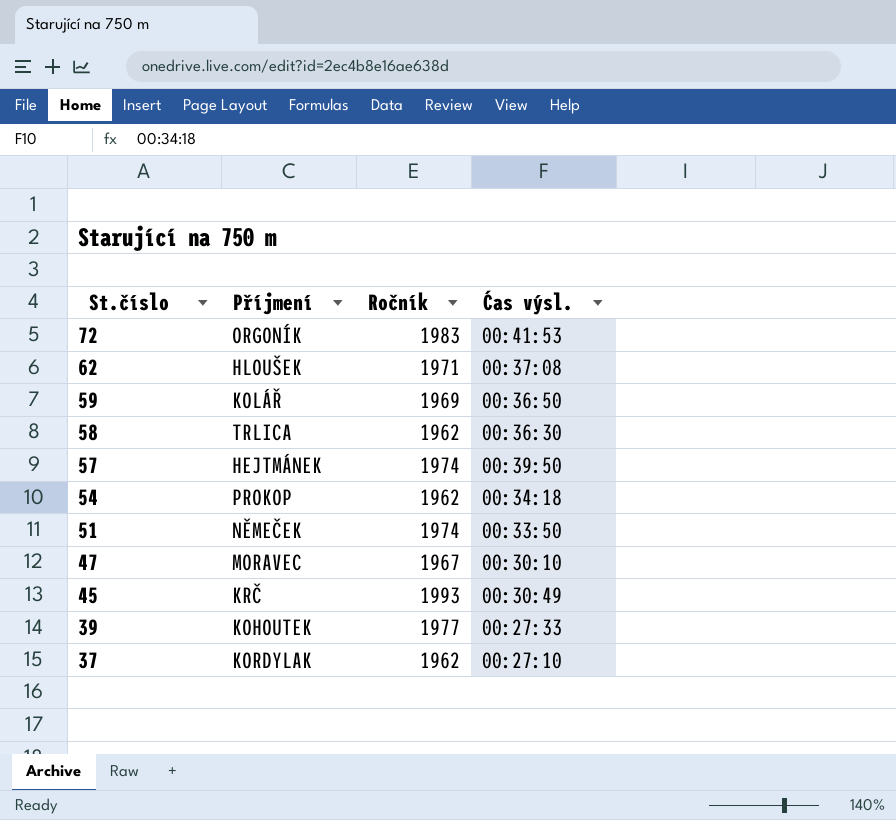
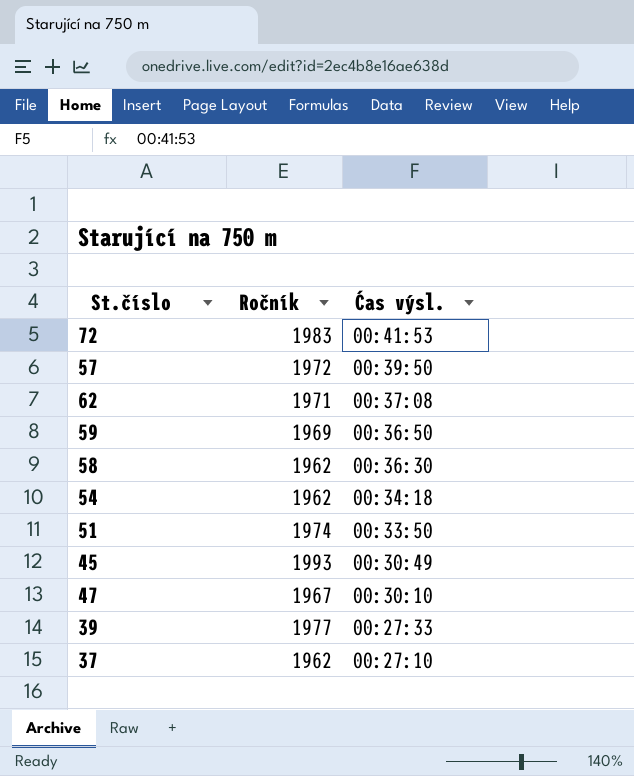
row order: St.číslo descending -> Ćas výsl. descending
column Příjmení | position: 2 -> none
57 | Ročník: 1974 -> 1972

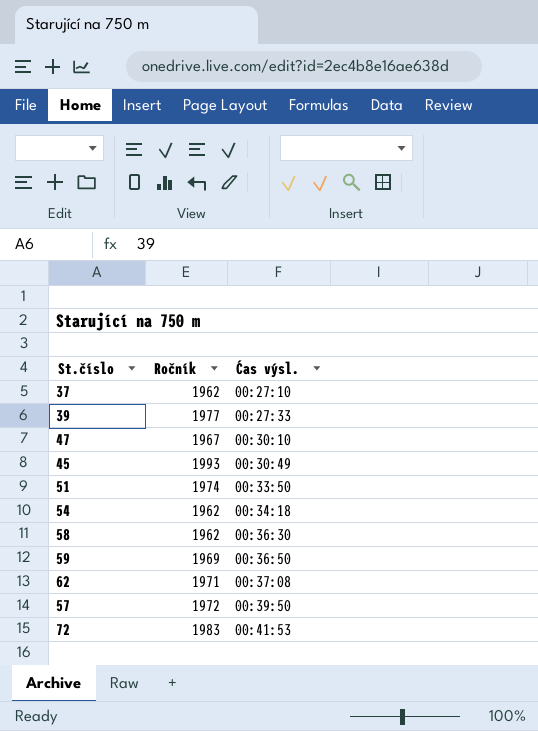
row order: Ćas výsl. descending -> Ćas výsl. ascending

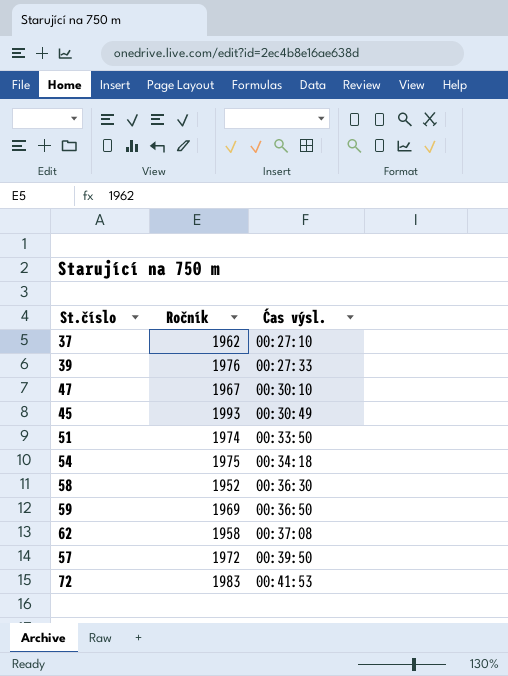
39 | Ročník: 1977 -> 1976
54 | Ročník: 1962 -> 1975
58 | Ročník: 1962 -> 1952
62 | Ročník: 1971 -> 1958

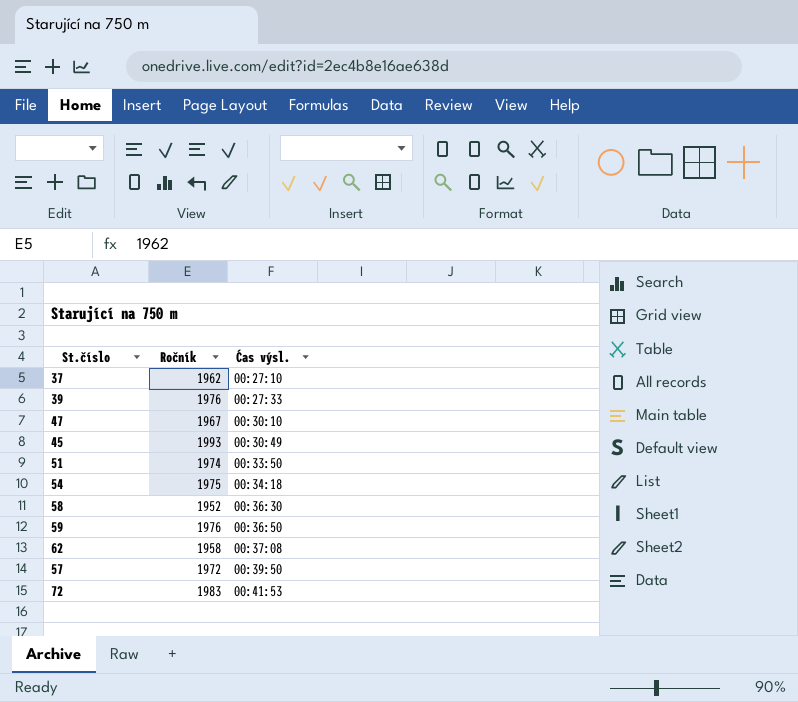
59 | Ročník: 1969 -> 1976

